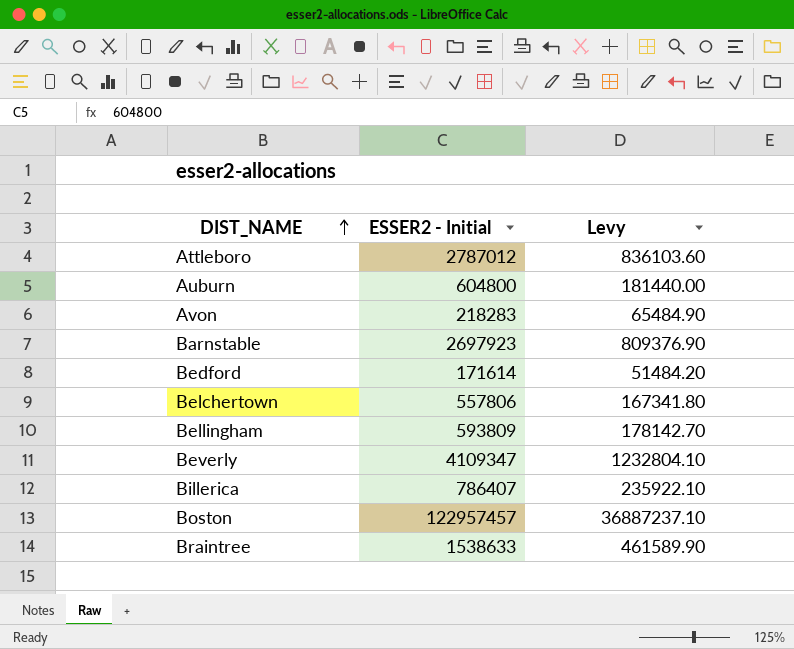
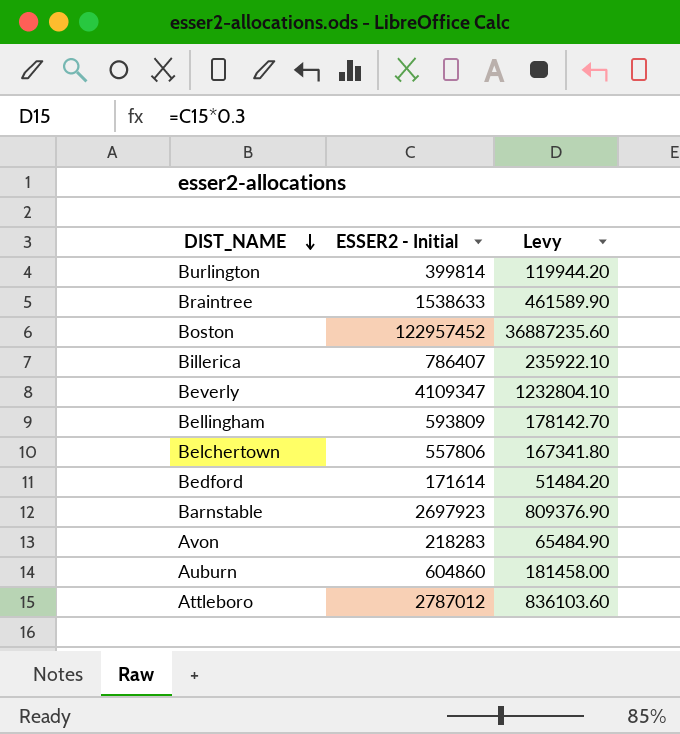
row order: DIST_NAME ascending -> DIST_NAME descending
row Burlington: none -> 399814 | 119944.20
Boston | ESSER2 - Initial: 122957457 -> 122957452
Boston | Levy: 36887237.10 -> 36887235.60
Auburn | ESSER2 - Initial: 604800 -> 604860
Auburn | Levy: 181440.00 -> 181458.00

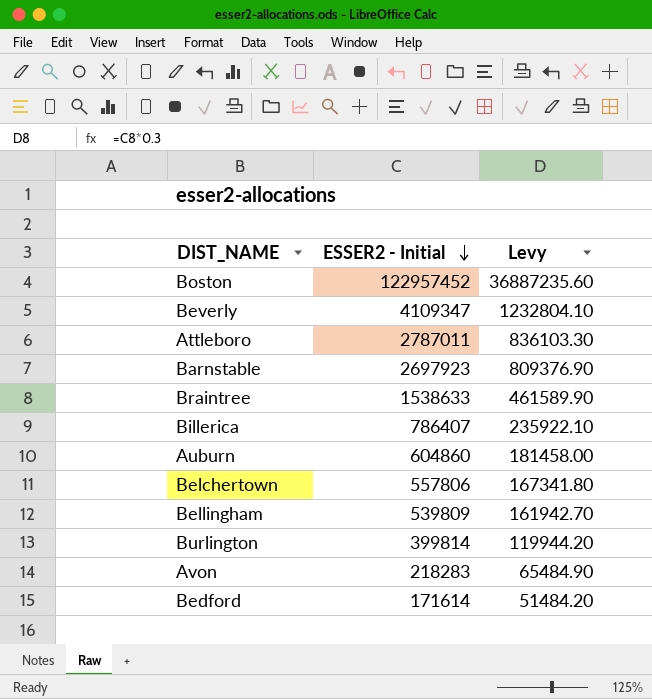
row order: DIST_NAME descending -> ESSER2 - Initial descending
Attleboro | ESSER2 - Initial: 2787012 -> 2787011
Attleboro | Levy: 836103.60 -> 836103.30
Bellingham | ESSER2 - Initial: 593809 -> 539809
Bellingham | Levy: 178142.70 -> 161942.70

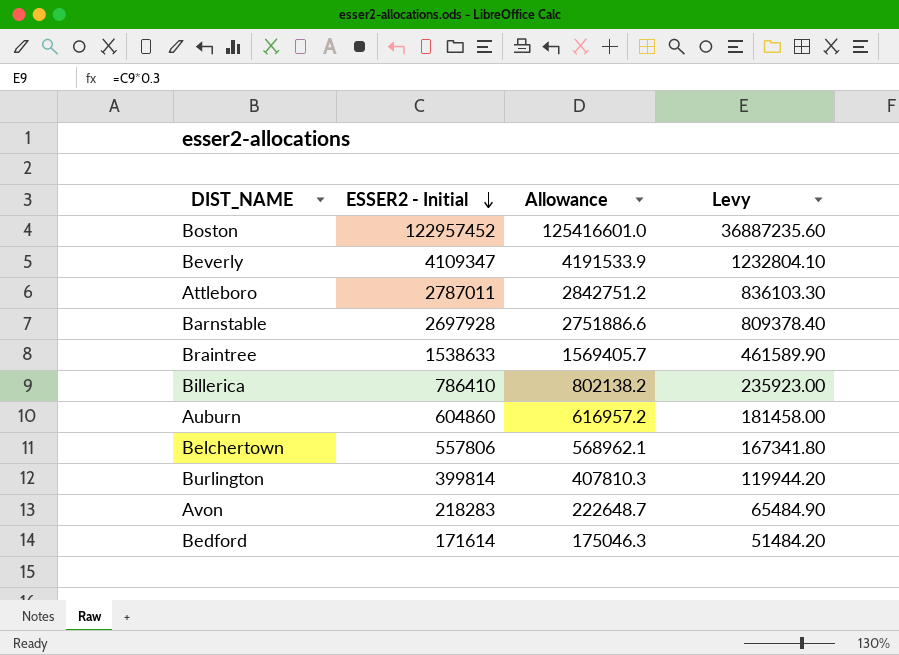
column Allowance | formula: none -> [ESSER2 - Initial] * 1.02
row Bellingham: 539809 | 161942.70 -> none
Barnstable | ESSER2 - Initial: 2697923 -> 2697928
Barnstable | Levy: 809376.90 -> 809378.40
Billerica | ESSER2 - Initial: 786407 -> 786410
Billerica | Levy: 235922.10 -> 235923.00

